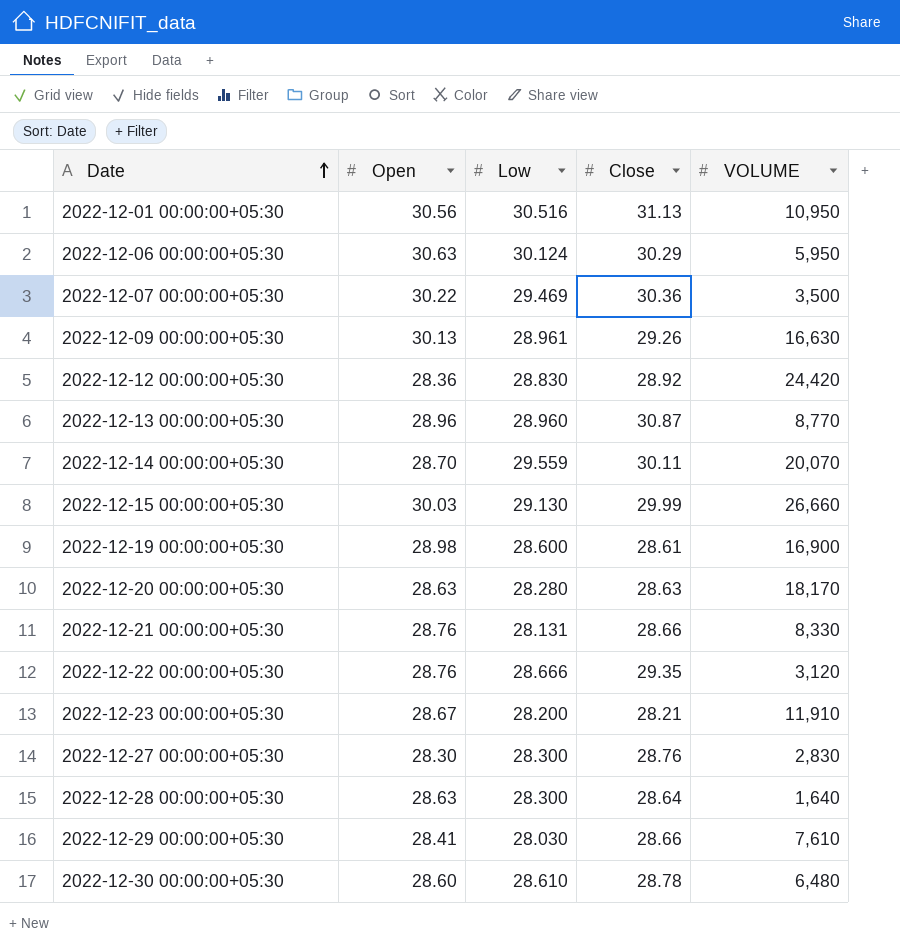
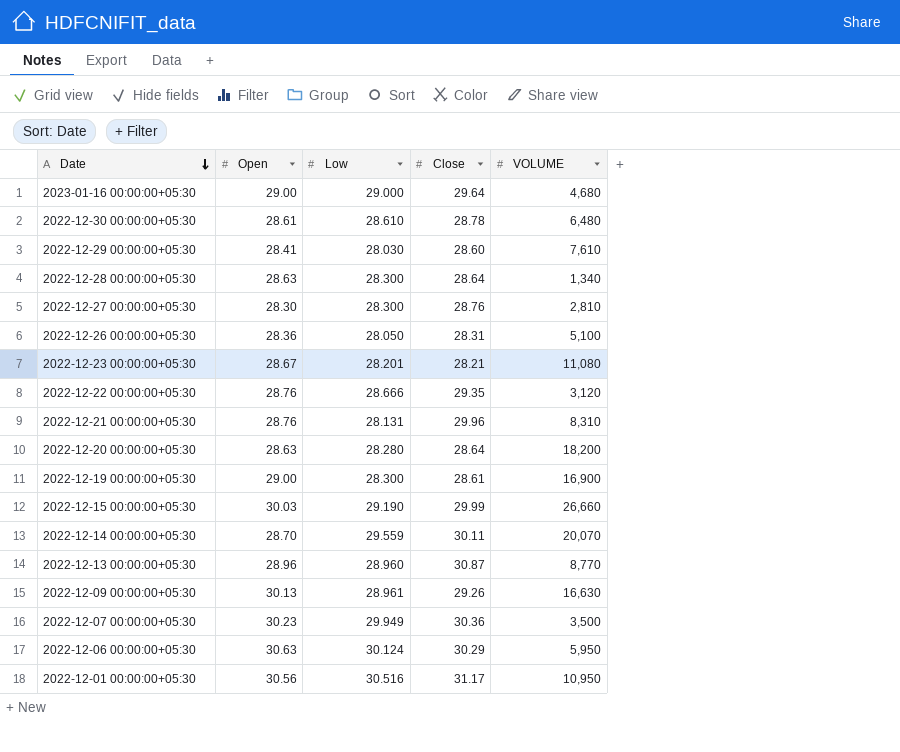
row order: Date ascending -> Date descending
row 2022-12-12 00:00:00+05:30: 28.36 | 28.830 | 28.92 | 24,420 -> none
row 2023-01-16 00:00:00+05:30: none -> 29.00 | 29.000 | 29.64 | 4,680
2022-12-30 00:00:00+05:30 | Open: 28.60 -> 28.61
2022-12-29 00:00:00+05:30 | Close: 28.66 -> 28.60
2022-12-28 00:00:00+05:30 | VOLUME: 1,640 -> 1,340
2022-12-27 00:00:00+05:30 | VOLUME: 2,830 -> 2,810
row 2022-12-26 00:00:00+05:30: none -> 28.36 | 28.050 | 28.31 | 5,100
2022-12-23 00:00:00+05:30 | Low: 28.200 -> 28.201
2022-12-23 00:00:00+05:30 | VOLUME: 11,910 -> 11,080
2022-12-21 00:00:00+05:30 | Close: 28.66 -> 29.96
2022-12-21 00:00:00+05:30 | VOLUME: 8,330 -> 8,310
2022-12-20 00:00:00+05:30 | Close: 28.63 -> 28.64
2022-12-20 00:00:00+05:30 | VOLUME: 18,170 -> 18,200
2022-12-19 00:00:00+05:30 | Open: 28.98 -> 29.00
2022-12-19 00:00:00+05:30 | Low: 28.600 -> 28.300
2022-12-15 00:00:00+05:30 | Low: 29.130 -> 29.190
2022-12-07 00:00:00+05:30 | Open: 30.22 -> 30.23
2022-12-07 00:00:00+05:30 | Low: 29.469 -> 29.949
2022-12-01 00:00:00+05:30 | Close: 31.13 -> 31.17

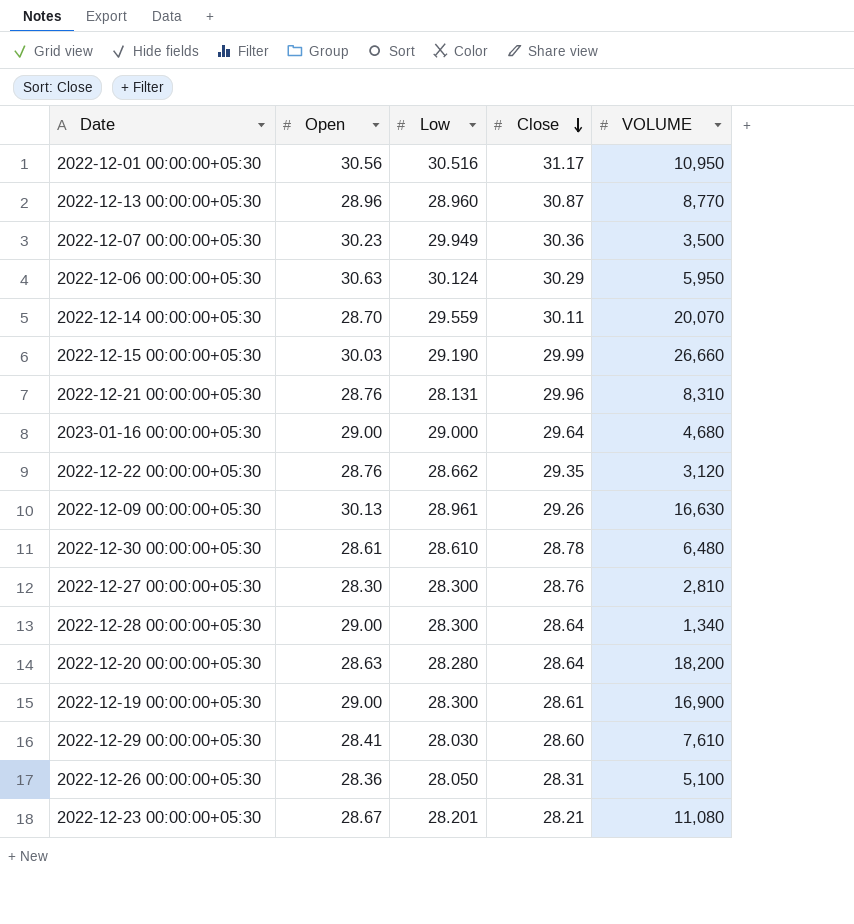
row order: Date descending -> Close descending
2022-12-22 00:00:00+05:30 | Low: 28.666 -> 28.662
2022-12-28 00:00:00+05:30 | Open: 28.63 -> 29.00

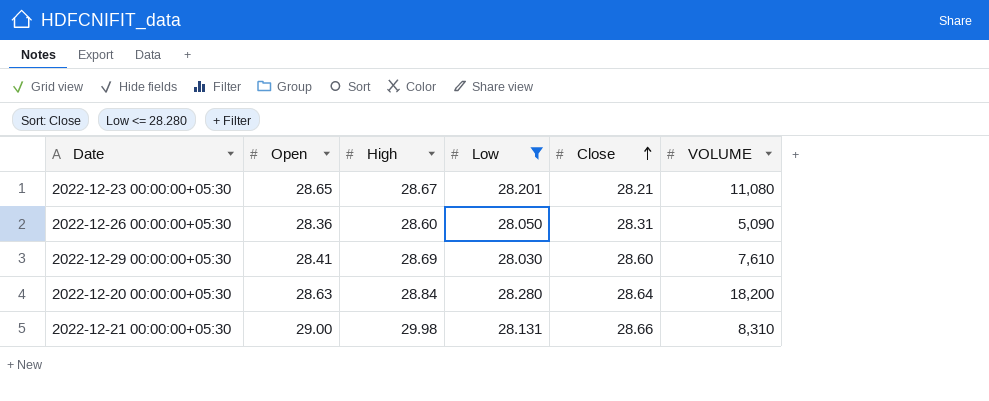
filter: none -> Low <= 28.280
row order: Close descending -> Close ascending
column High | position: none -> 3
2022-12-23 00:00:00+05:30 | Open: 28.67 -> 28.65
2022-12-26 00:00:00+05:30 | VOLUME: 5,100 -> 5,090
2022-12-21 00:00:00+05:30 | Open: 28.76 -> 29.00
2022-12-21 00:00:00+05:30 | Close: 29.96 -> 28.66

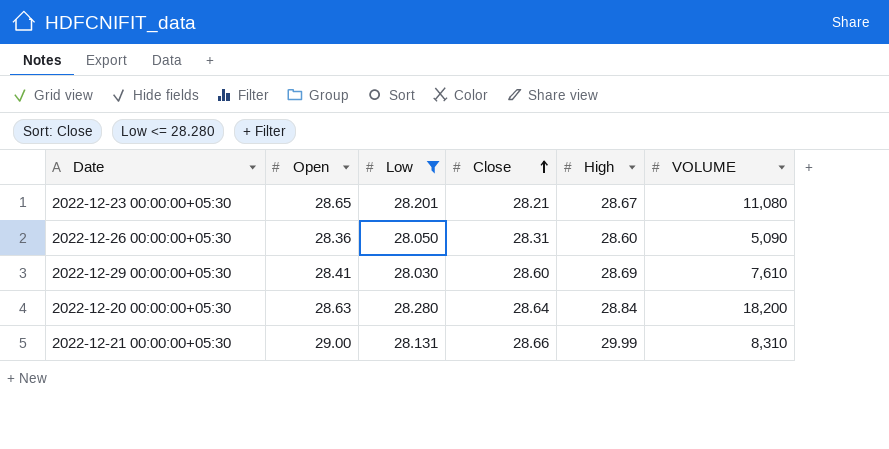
column High | position: 3 -> 5
2022-12-21 00:00:00+05:30 | High: 29.98 -> 29.99

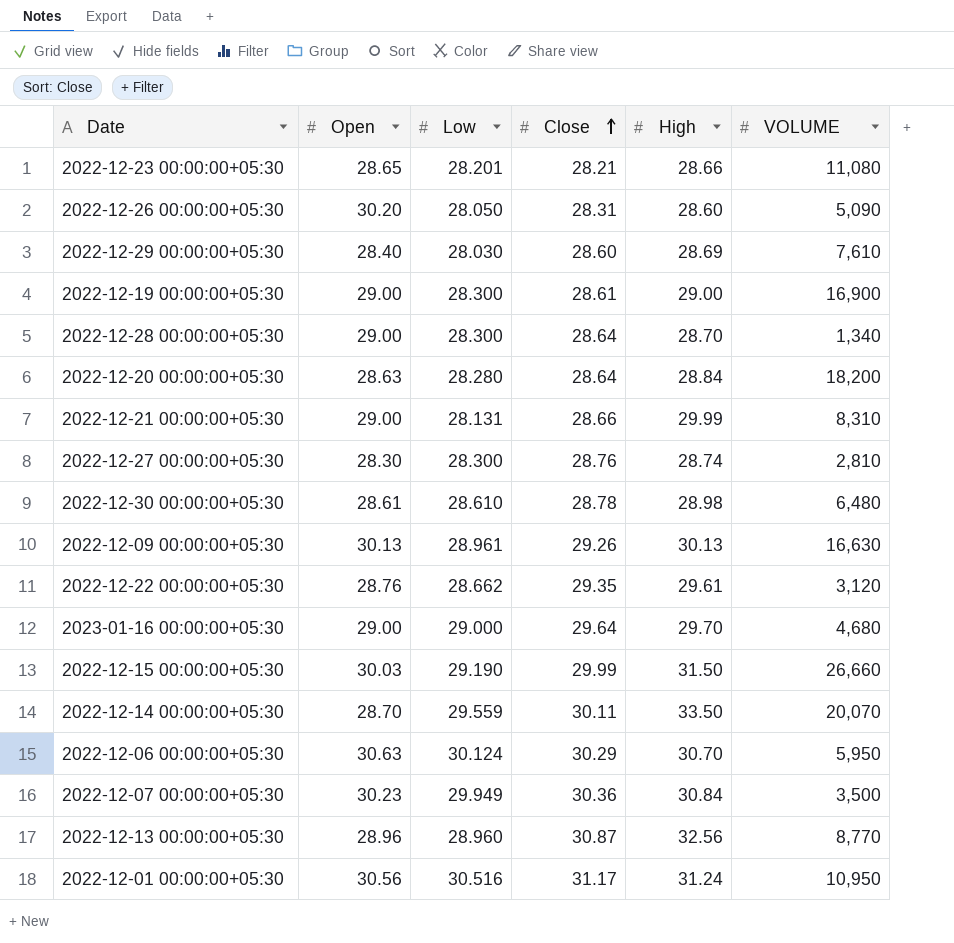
filter: Low <= 28.280 -> none
2022-12-23 00:00:00+05:30 | High: 28.67 -> 28.66
2022-12-26 00:00:00+05:30 | Open: 28.36 -> 30.20
2022-12-29 00:00:00+05:30 | Open: 28.41 -> 28.40

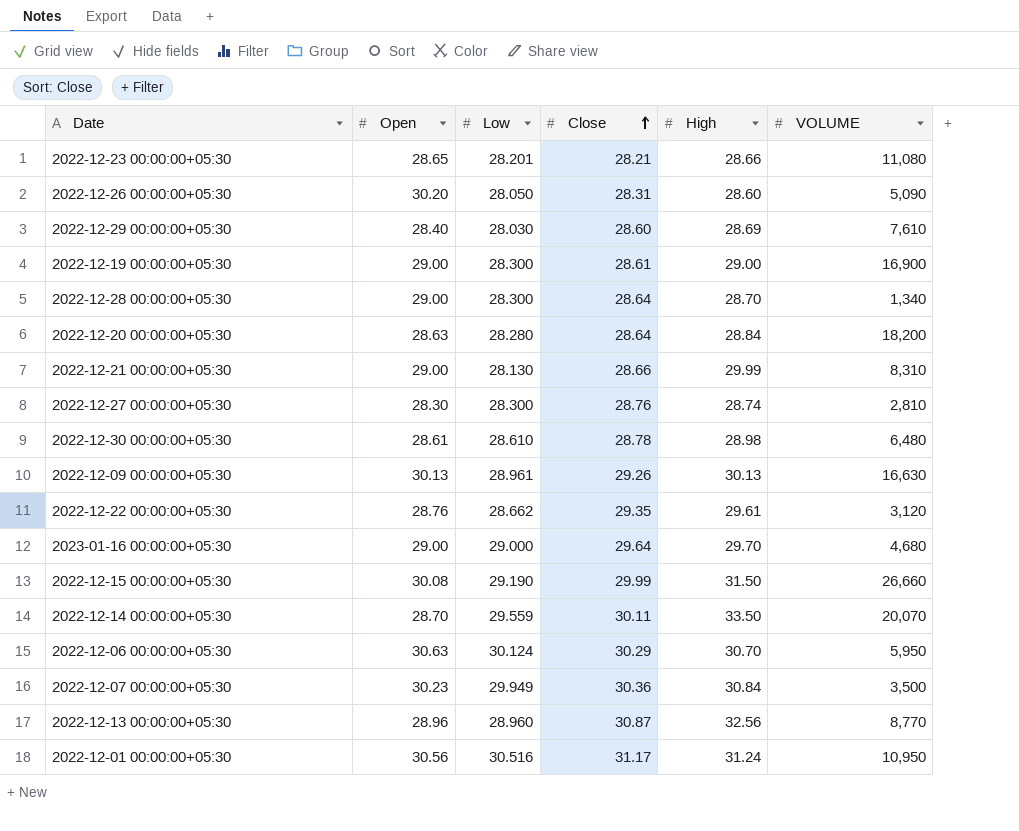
2022-12-21 00:00:00+05:30 | Low: 28.131 -> 28.130
2022-12-15 00:00:00+05:30 | Open: 30.03 -> 30.08

